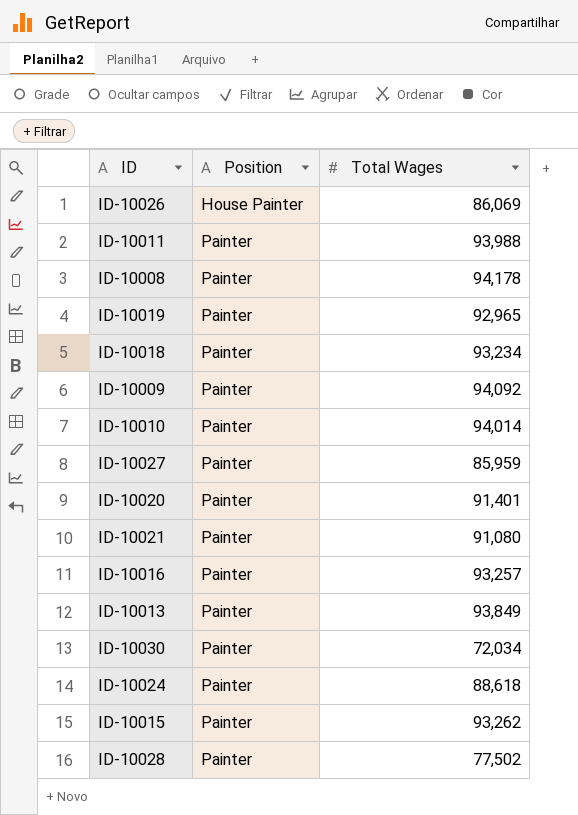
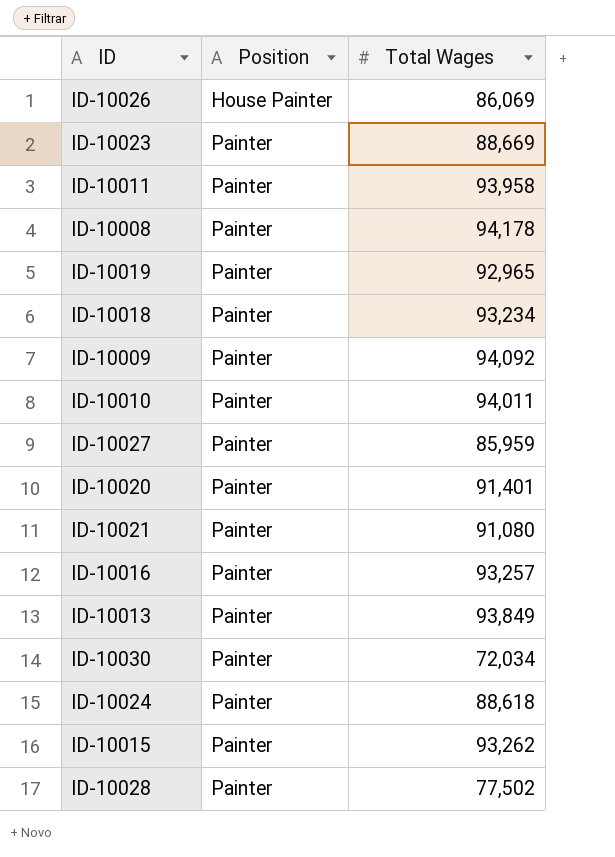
row ID-10023: none -> Painter | 88,669
ID-10011 | Total Wages: 93,988 -> 93,958
ID-10010 | Total Wages: 94,014 -> 94,011

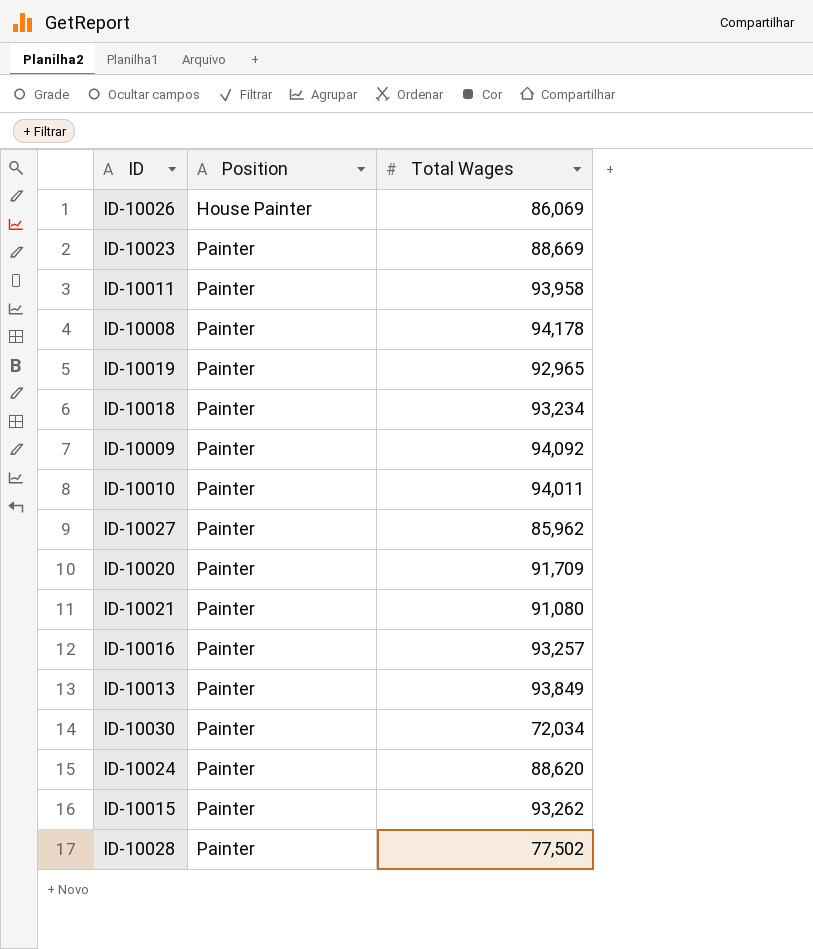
ID-10027 | Total Wages: 85,959 -> 85,962
ID-10020 | Total Wages: 91,401 -> 91,709
ID-10024 | Total Wages: 88,618 -> 88,620

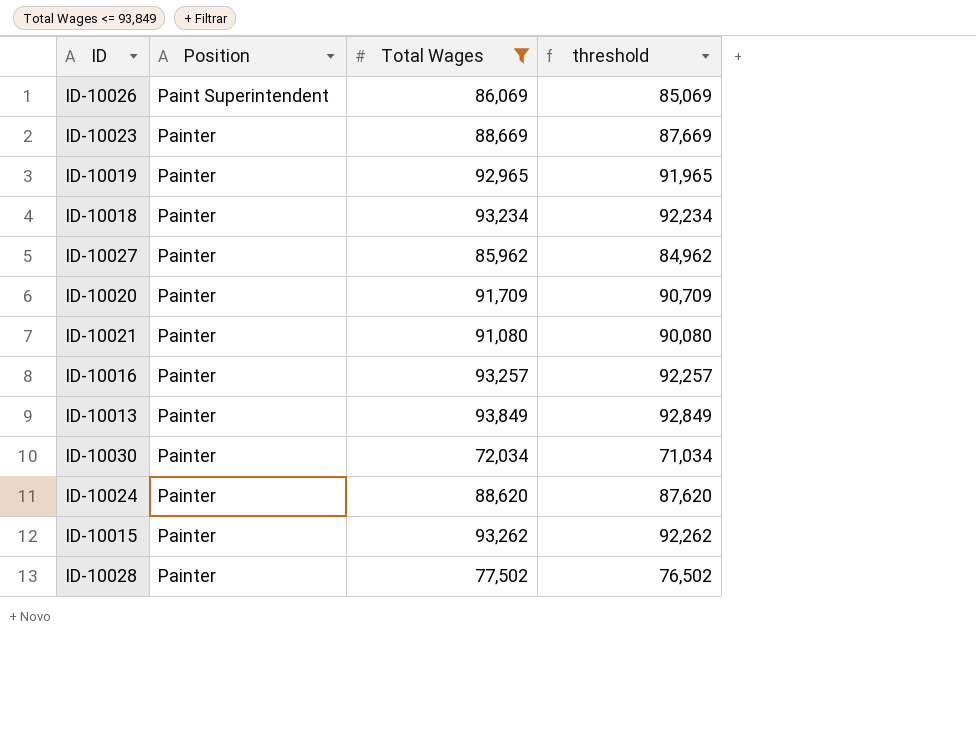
filter: none -> Total Wages <= 93,849
column threshold | formula: none -> [Total Wages] - 1000
ID-10026 | Position: House Painter -> Paint Superintendent

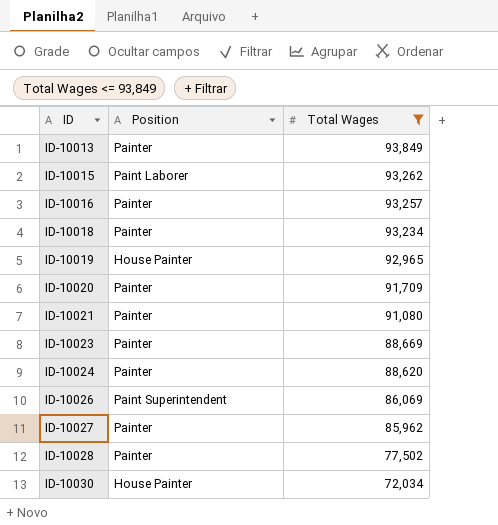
row order: Position ascending -> ID ascending
column threshold | formula: [Total Wages] - 1000 -> none
ID-10015 | Position: Painter -> Paint Laborer
ID-10019 | Position: Painter -> House Painter
ID-10030 | Position: Painter -> House Painter

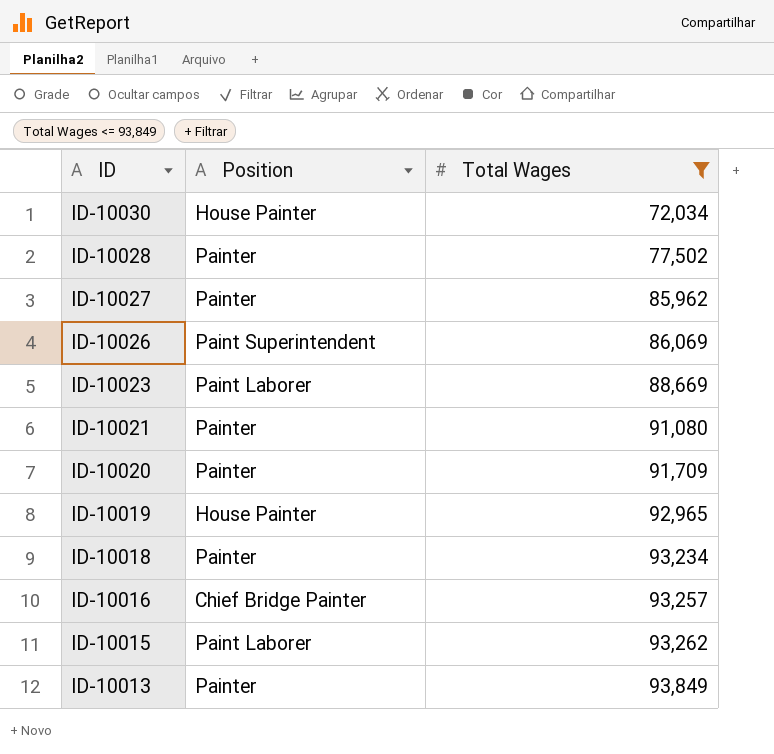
row order: ID ascending -> ID descending
row ID-10024: Painter | 88,620 -> none
ID-10023 | Position: Painter -> Paint Laborer
ID-10016 | Position: Painter -> Chief Bridge Painter

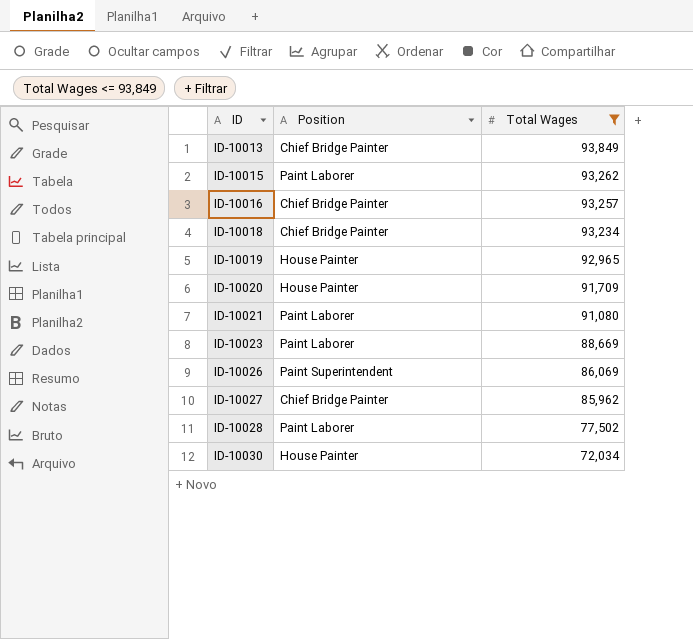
row order: ID descending -> ID ascending
ID-10013 | Position: Painter -> Chief Bridge Painter
ID-10018 | Position: Painter -> Chief Bridge Painter
ID-10020 | Position: Painter -> House Painter
ID-10021 | Position: Painter -> Paint Laborer
ID-10027 | Position: Painter -> Chief Bridge Painter
ID-10028 | Position: Painter -> Paint Laborer

